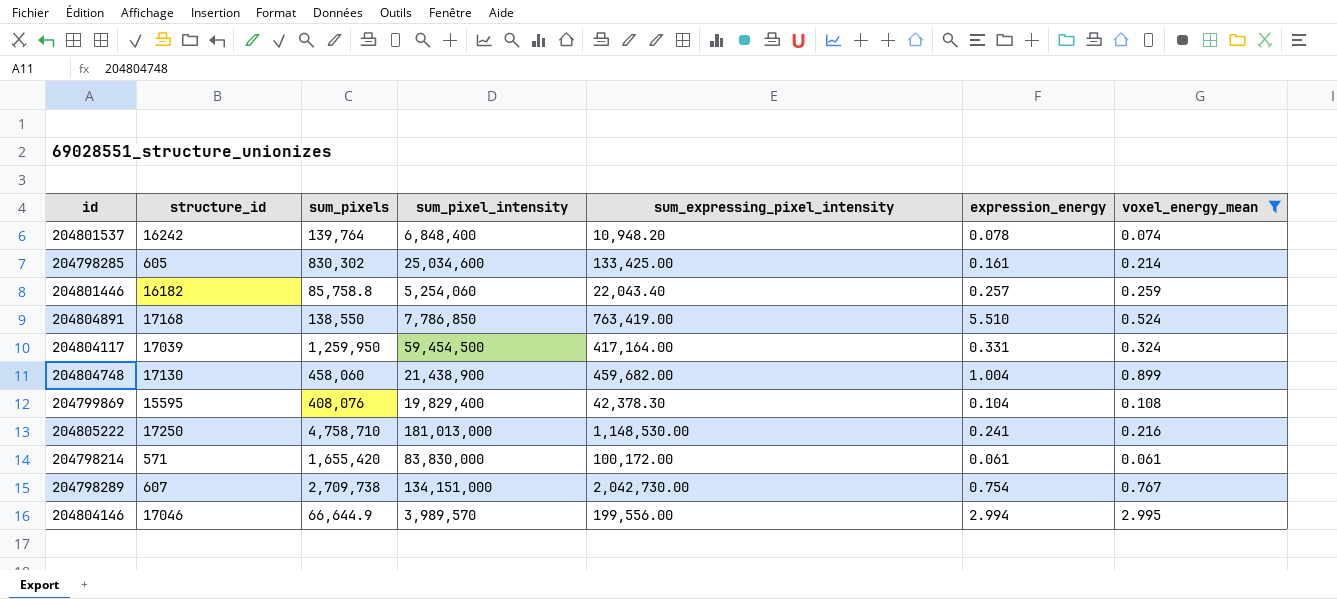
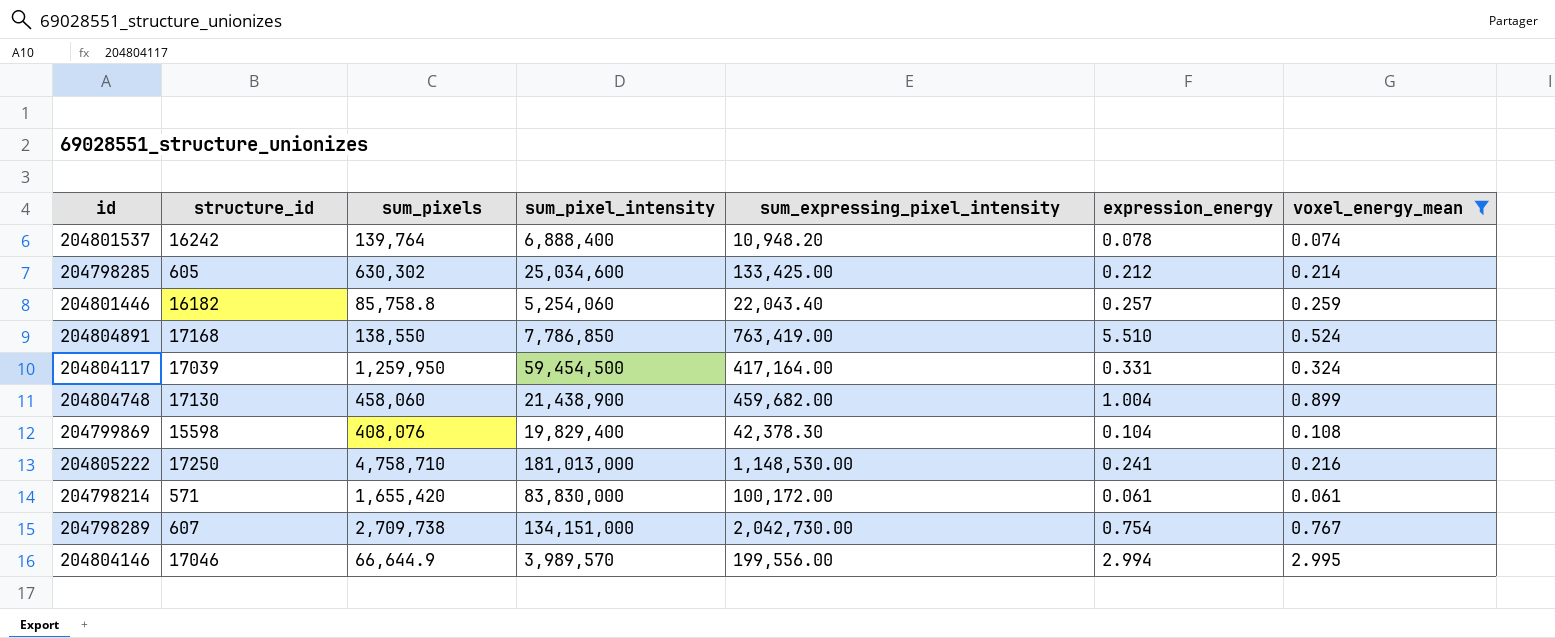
204801537 | sum_pixel_intensity: 6,848,400 -> 6,888,400
204798285 | sum_pixels: 830,302 -> 630,302
204798285 | expression_energy: 0.161 -> 0.212
204799869 | structure_id: 15595 -> 15598

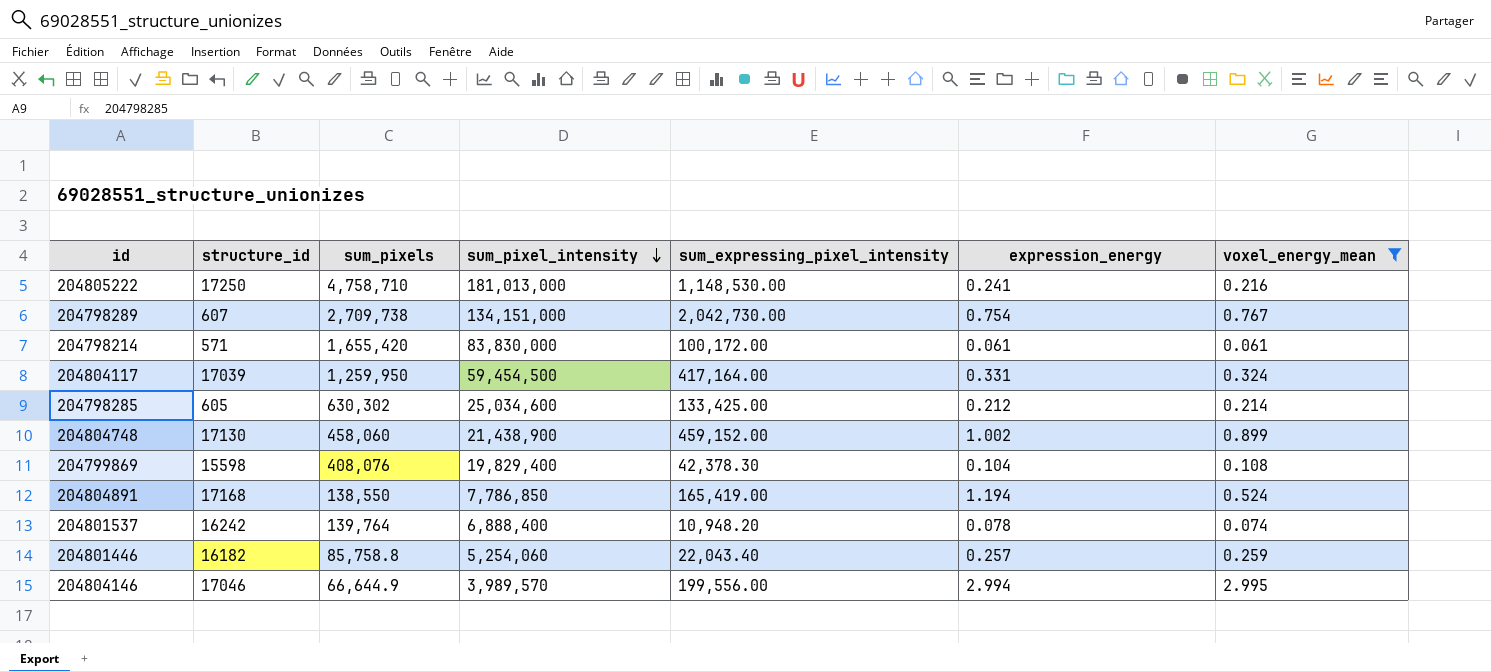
row order: none -> sum_pixel_intensity descending
204804748 | sum_expressing_pixel_intensity: 459,682.00 -> 459,152.00
204804748 | expression_energy: 1.004 -> 1.002
204804891 | sum_expressing_pixel_intensity: 763,419.00 -> 165,419.00
204804891 | expression_energy: 5.510 -> 1.194

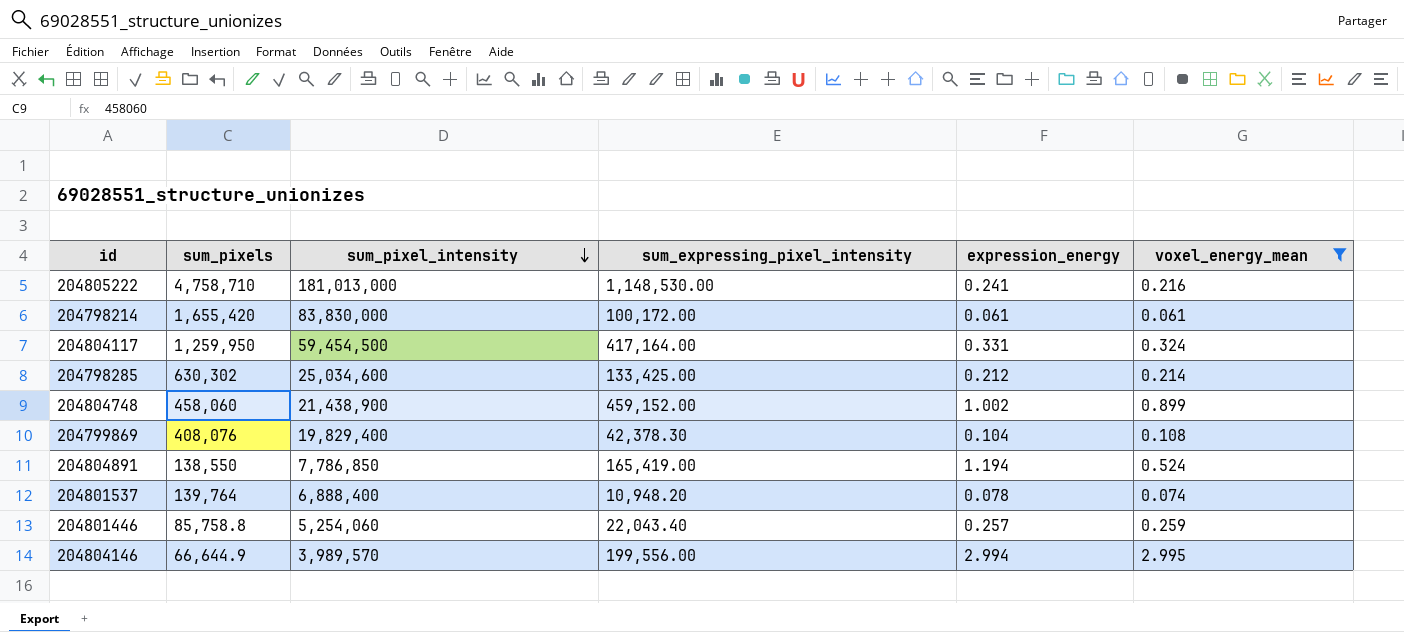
column structure_id | position: 2 -> none
row 204798289: 607 | 2,709,738 | 134,151,000 | 2,042,730.00 | 0.754 | 0.767 -> none

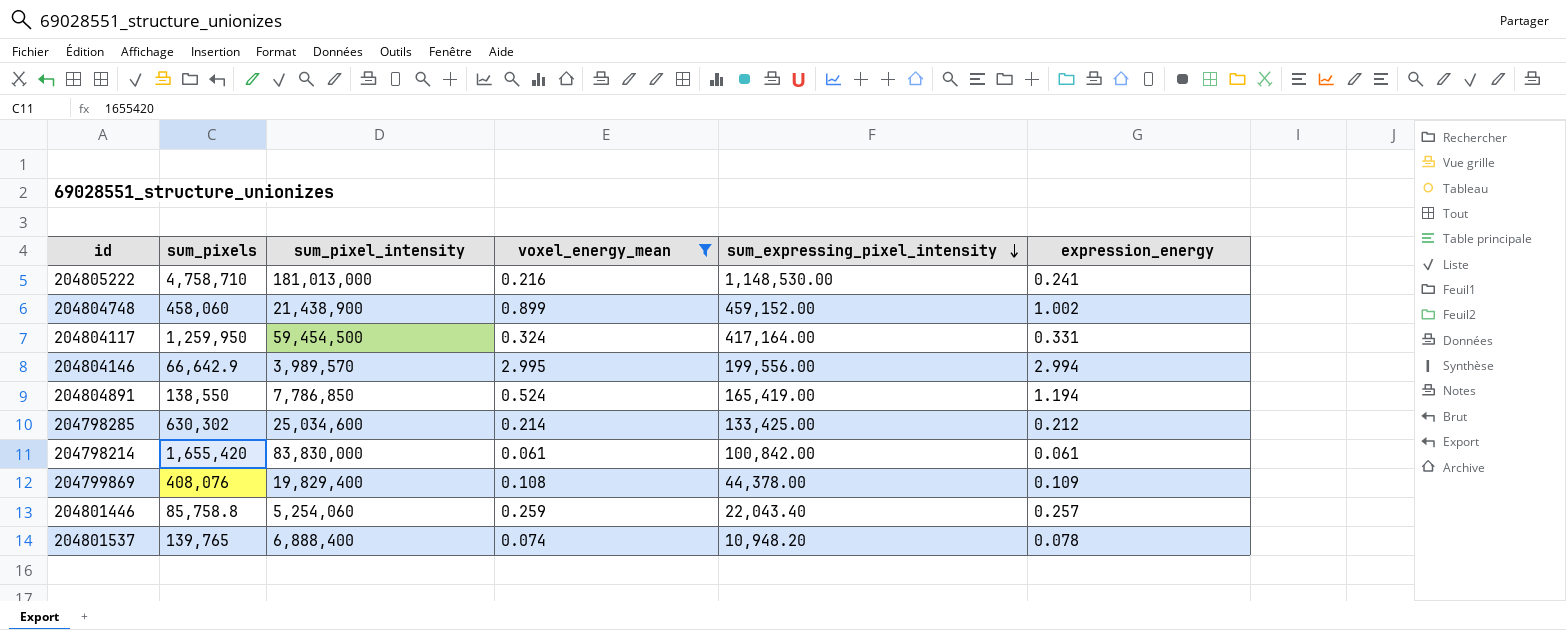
row order: sum_pixel_intensity descending -> sum_expressing_pixel_intensity descending
column voxel_energy_mean | position: 6 -> 4
204804146 | sum_pixels: 66,644.9 -> 66,642.9
204798214 | sum_expressing_pixel_intensity: 100,172.00 -> 100,842.00
204799869 | sum_expressing_pixel_intensity: 42,378.30 -> 44,378.00
204799869 | expression_energy: 0.104 -> 0.109
204801537 | sum_pixels: 139,764 -> 139,765

